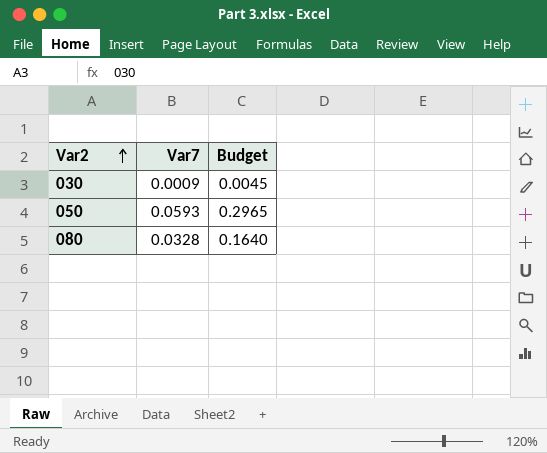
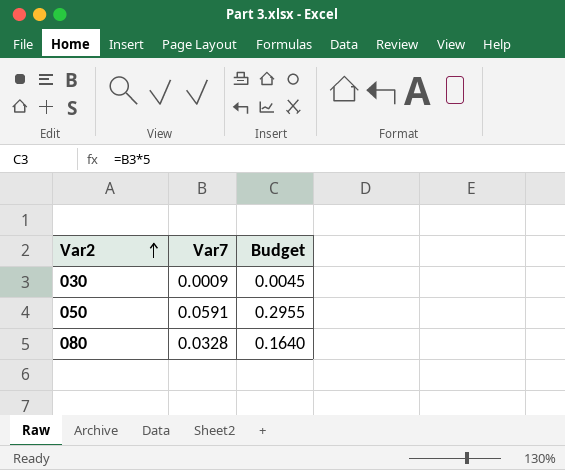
050 | Var7: 0.0593 -> 0.0591
050 | Budget: 0.2965 -> 0.2955

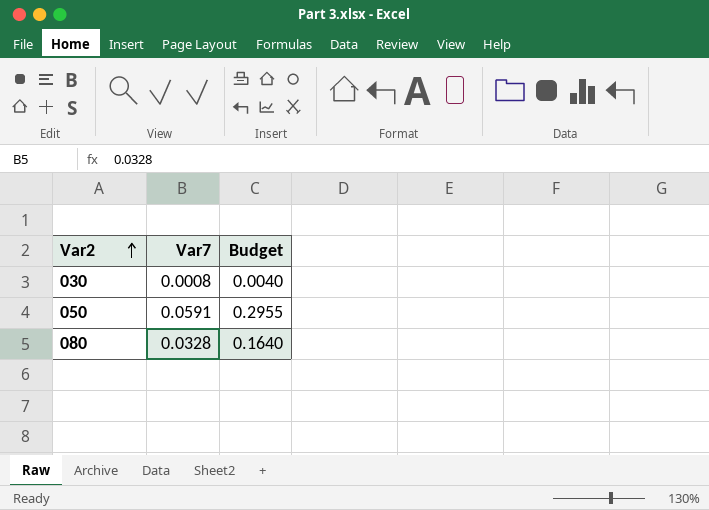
030 | Var7: 0.0009 -> 0.0008
030 | Budget: 0.0045 -> 0.0040

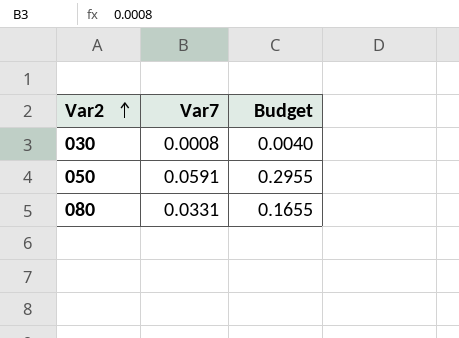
080 | Var7: 0.0328 -> 0.0331
080 | Budget: 0.1640 -> 0.1655

